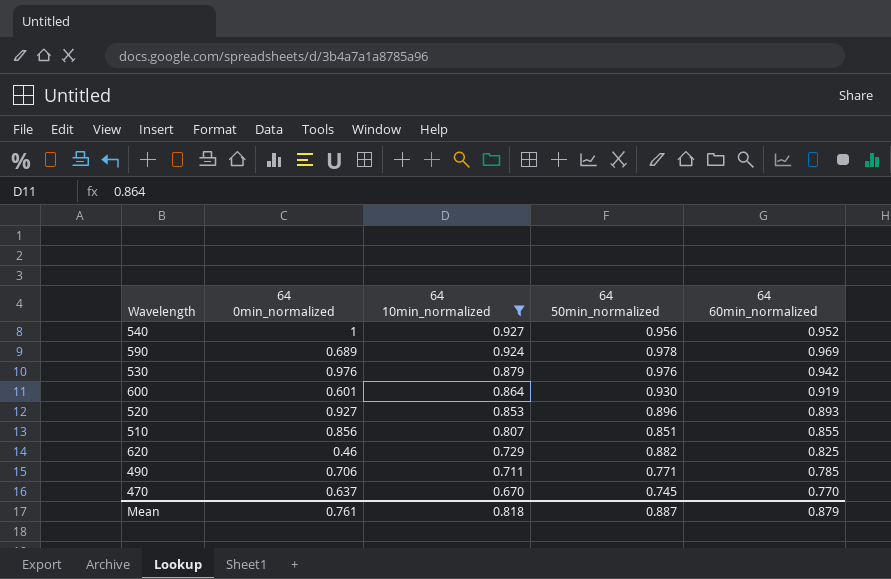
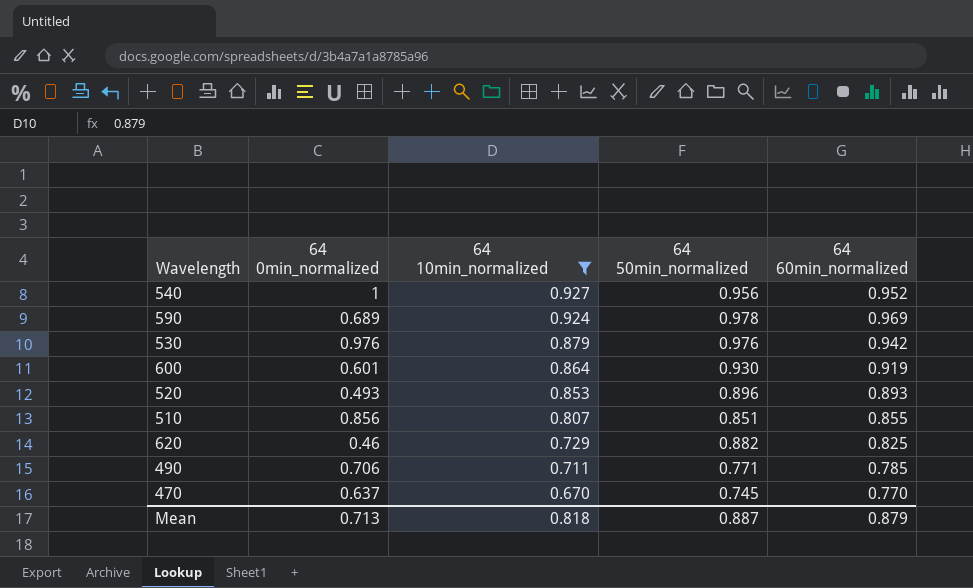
520 | 64 0min_normalized: 0.927 -> 0.493
Mean | 64 0min_normalized: 0.761 -> 0.713

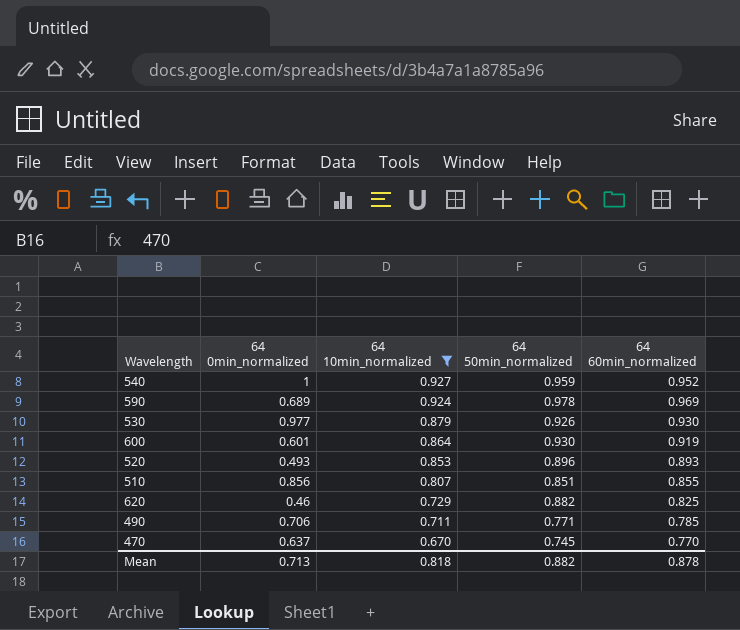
540 | 64 50min_normalized: 0.956 -> 0.959
530 | 64 0min_normalized: 0.976 -> 0.977
530 | 64 50min_normalized: 0.976 -> 0.926
530 | 64 60min_normalized: 0.942 -> 0.930
Mean | 64 50min_normalized: 0.887 -> 0.882
Mean | 64 60min_normalized: 0.879 -> 0.878

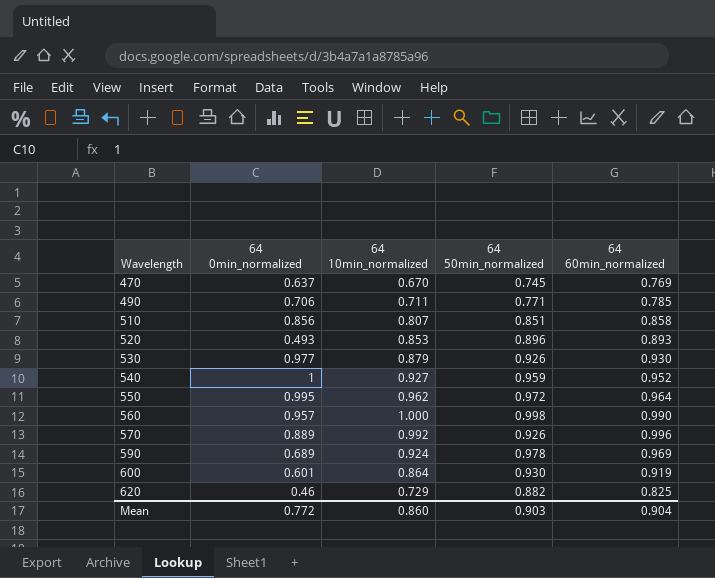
filter: 64 10min_normalized <= 0.927 -> none
row order: 64 10min_normalized descending -> Wavelength ascending
470 | 64 60min_normalized: 0.770 -> 0.769
510 | 64 60min_normalized: 0.855 -> 0.858
Mean | 64 0min_normalized: 0.713 -> 0.772
Mean | 64 10min_normalized: 0.818 -> 0.860
Mean | 64 50min_normalized: 0.882 -> 0.903
Mean | 64 60min_normalized: 0.878 -> 0.904

